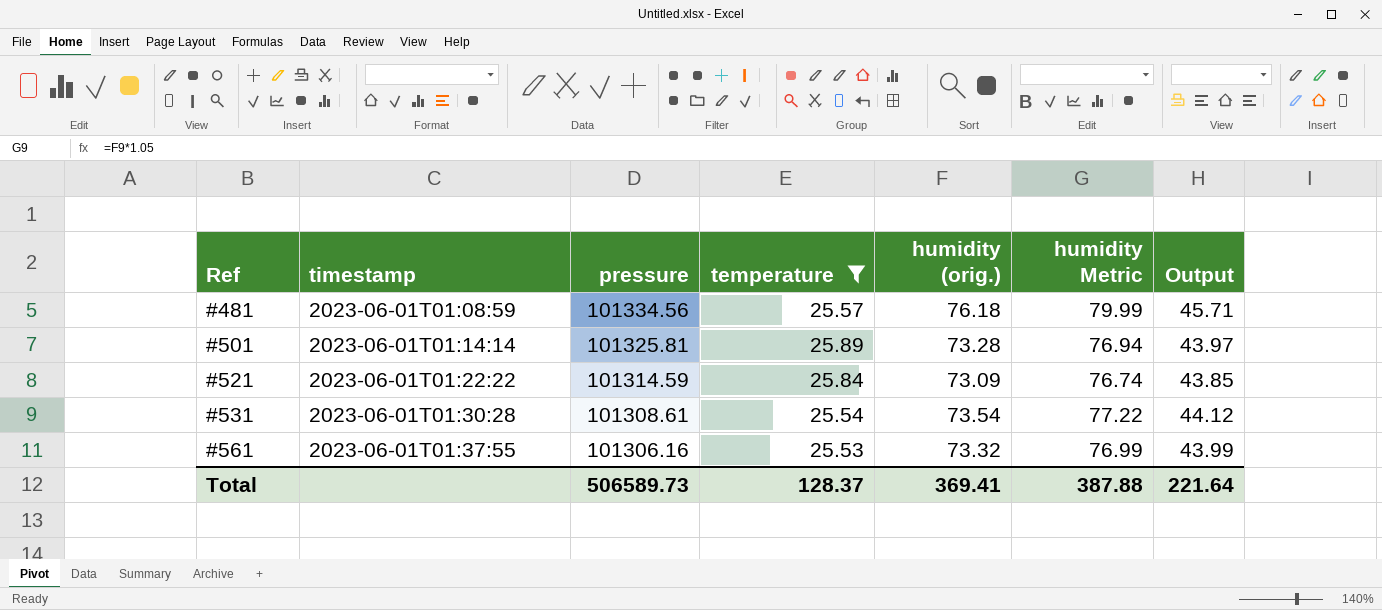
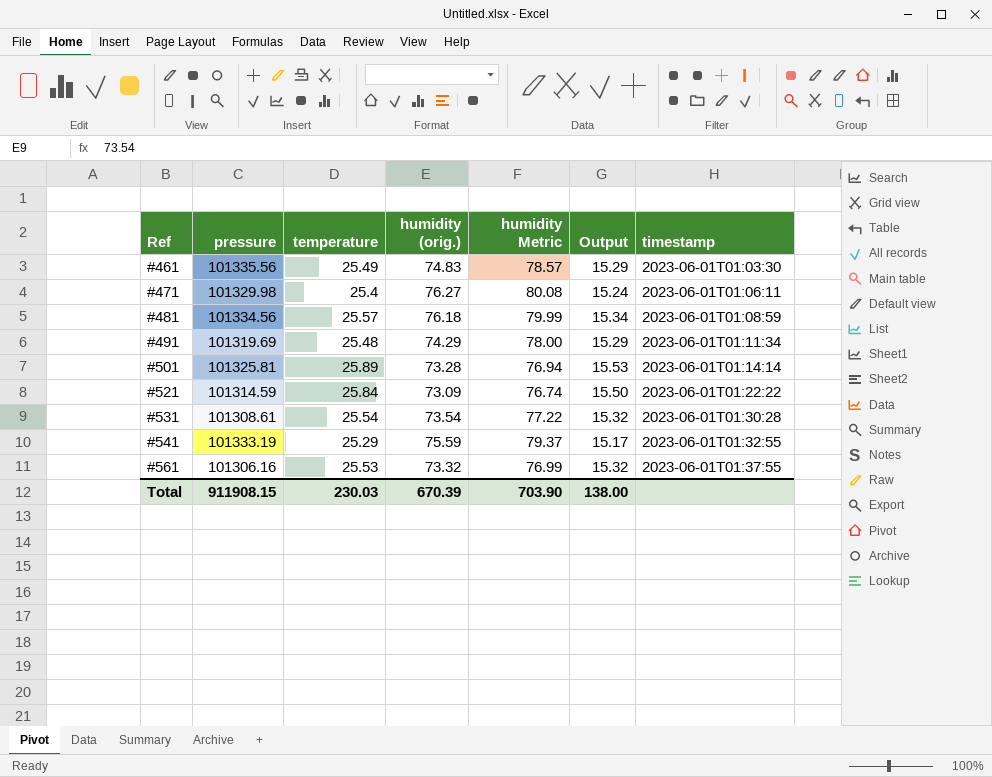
filter: temperature >= 25.53 -> none
column Output | formula: [humidity (orig.)] * 0.6 -> [temperature] * 0.6
column timestamp | position: 2 -> 7
Total | pressure: 506589.73 -> 911908.15
Total | temperature: 128.37 -> 230.03
Total | humidity (orig.): 369.41 -> 670.39
Total | humidity Metric: 387.88 -> 703.90
Total | Output: 221.64 -> 138.00

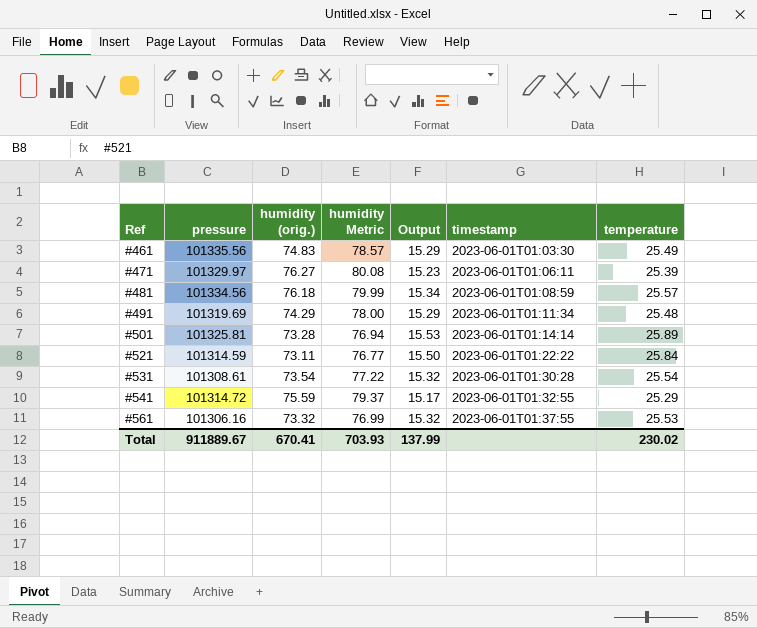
column temperature | position: 3 -> 7
#471 | pressure: 101329.98 -> 101329.97
#471 | Output: 15.24 -> 15.23
#471 | temperature: 25.4 -> 25.39
#521 | humidity (orig.): 73.09 -> 73.11
#521 | humidity Metric: 76.74 -> 76.77
#541 | pressure: 101333.19 -> 101314.72
Total | pressure: 911908.15 -> 911889.67
Total | humidity (orig.): 670.39 -> 670.41
Total | humidity Metric: 703.90 -> 703.93
Total | Output: 138.00 -> 137.99
Total | temperature: 230.03 -> 230.02

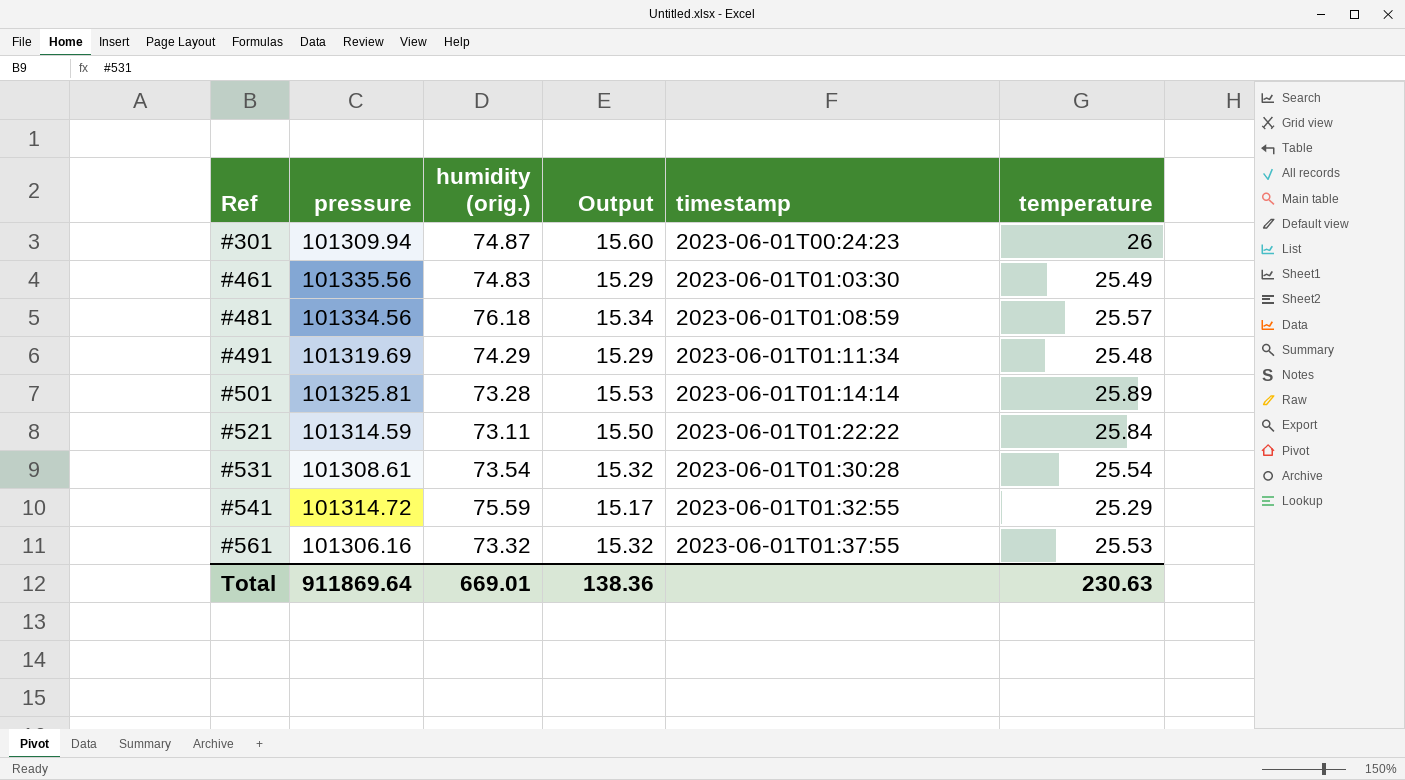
column humidity Metric | formula: [humidity (orig.)] * 1.05 -> none
row #471: 101329.97 | 76.27 | 80.08 | 15.23 | 2023-06-01T01:06:11 | 25.39 -> none
row #301: none -> 101309.94 | 74.87 | 15.60 | 2023-06-01T00:24:23 | 26
Total | pressure: 911889.67 -> 911869.64
Total | humidity (orig.): 670.41 -> 669.01
Total | Output: 137.99 -> 138.36
Total | temperature: 230.02 -> 230.63

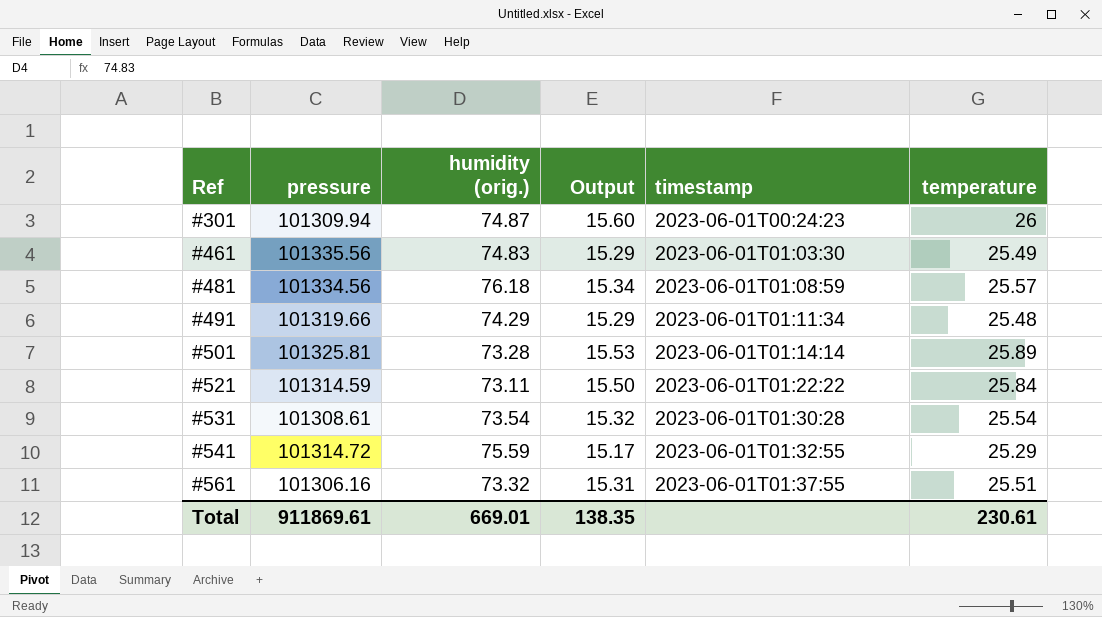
#491 | pressure: 101319.69 -> 101319.66
#561 | Output: 15.32 -> 15.31
#561 | temperature: 25.53 -> 25.51
Total | pressure: 911869.64 -> 911869.61
Total | Output: 138.36 -> 138.35
Total | temperature: 230.63 -> 230.61

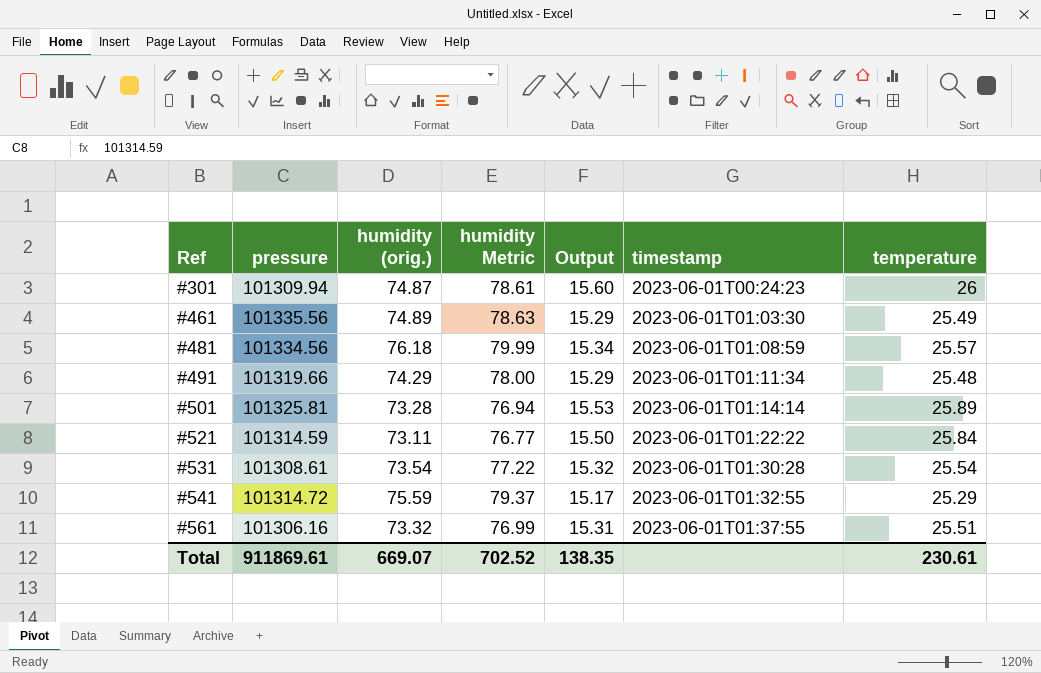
column humidity Metric | formula: none -> [humidity (orig.)] * 1.05
#461 | humidity (orig.): 74.83 -> 74.89
Total | humidity (orig.): 669.01 -> 669.07

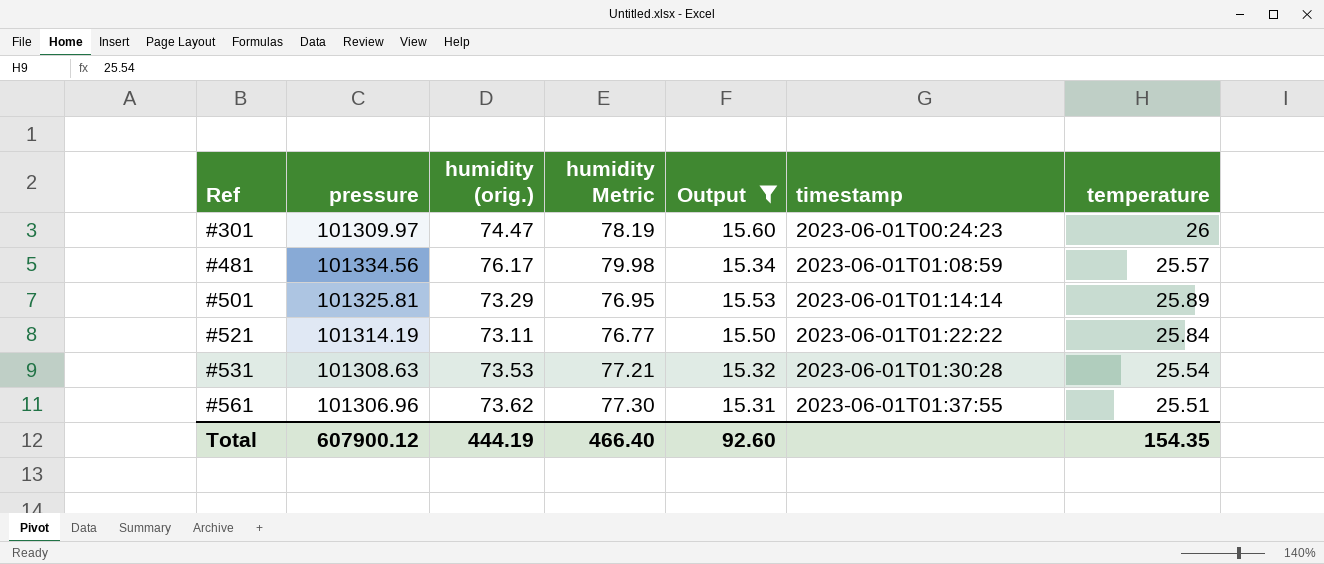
filter: none -> Output >= 15.31
#301 | pressure: 101309.94 -> 101309.97
#301 | humidity (orig.): 74.87 -> 74.47
#301 | humidity Metric: 78.61 -> 78.19
#481 | humidity (orig.): 76.18 -> 76.17
#481 | humidity Metric: 79.99 -> 79.98
#501 | humidity (orig.): 73.28 -> 73.29
#501 | humidity Metric: 76.94 -> 76.95
#521 | pressure: 101314.59 -> 101314.19
#531 | pressure: 101308.61 -> 101308.63
#531 | humidity (orig.): 73.54 -> 73.53
#531 | humidity Metric: 77.22 -> 77.21
#561 | pressure: 101306.16 -> 101306.96
#561 | humidity (orig.): 73.32 -> 73.62
#561 | humidity Metric: 76.99 -> 77.30
Total | pressure: 911869.61 -> 607900.12
Total | humidity (orig.): 669.07 -> 444.19
Total | humidity Metric: 702.52 -> 466.40
Total | Output: 138.35 -> 92.60
Total | temperature: 230.61 -> 154.35

